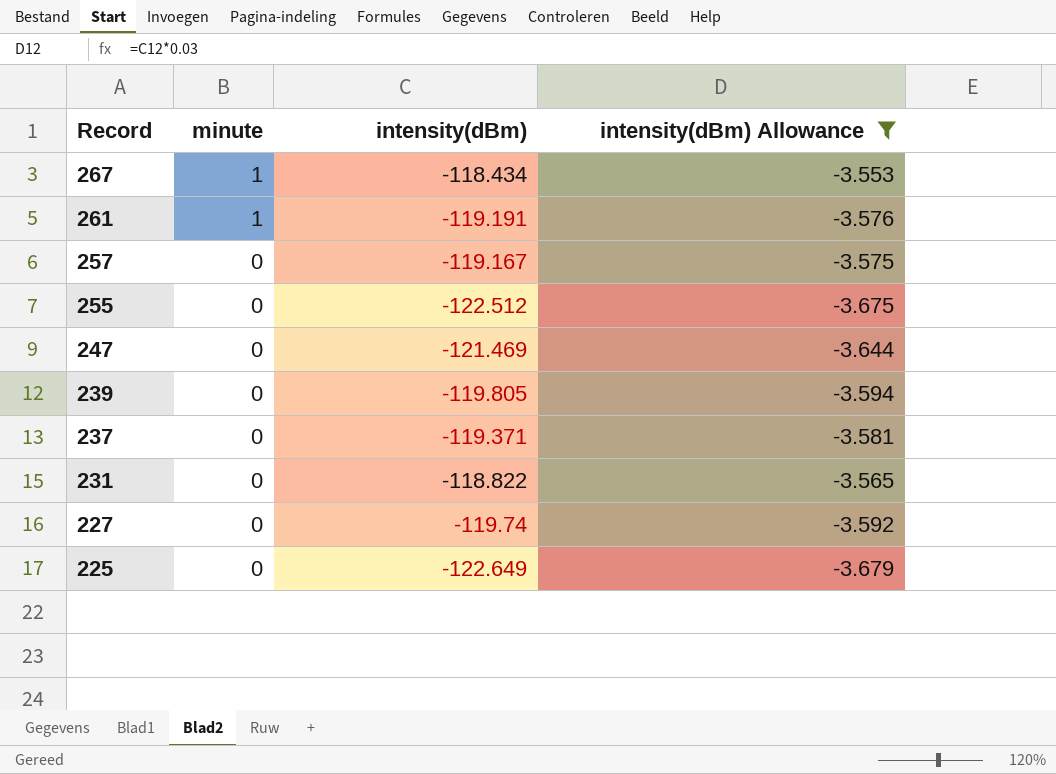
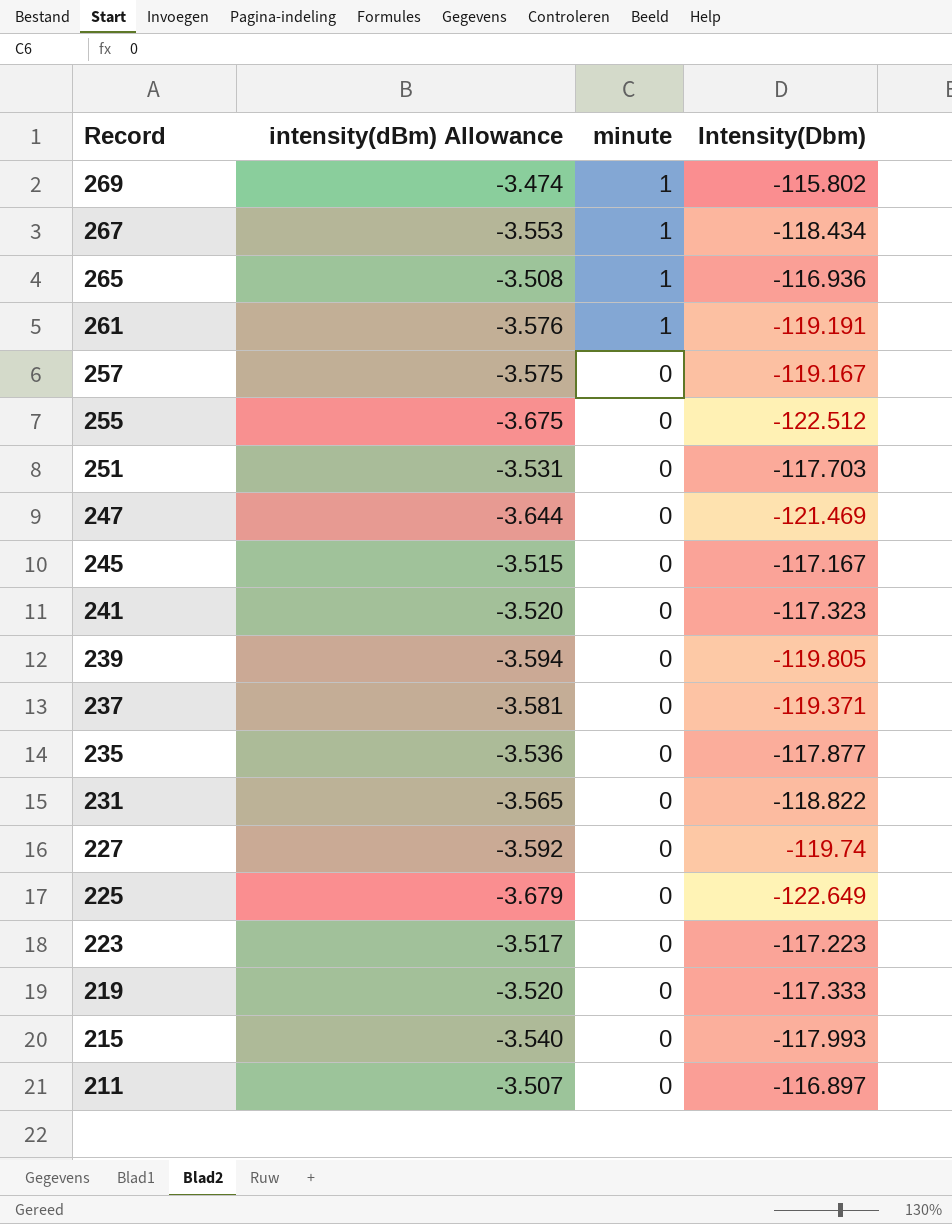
filter: intensity(dBm) Allowance <= -3.553 -> none
column intensity(dBm) Allowance | position: 4 -> 2
column name: intensity(dBm) -> Intensity(Dbm)

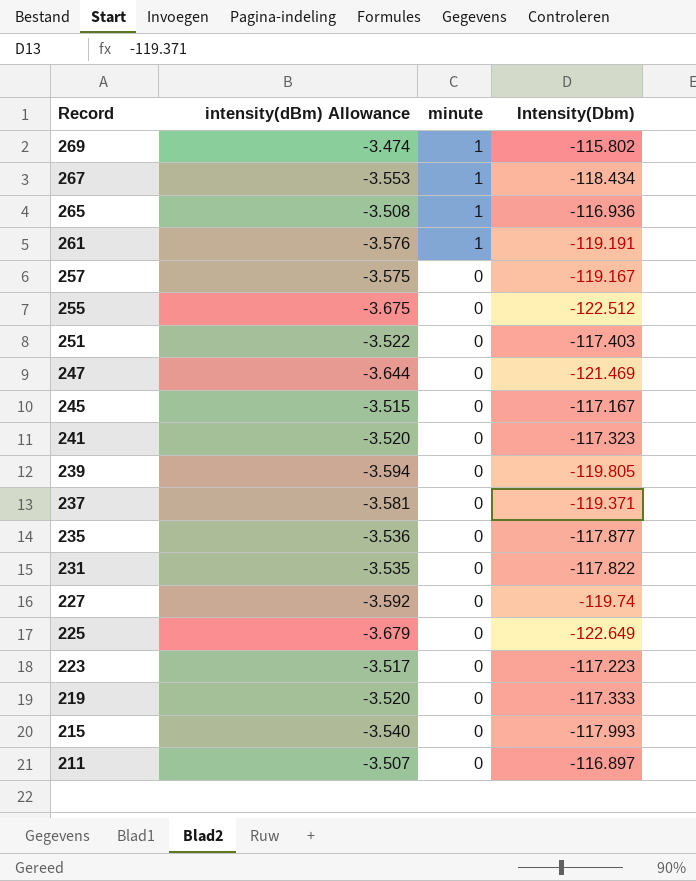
251 | intensity(dBm) Allowance: -3.531 -> -3.522
251 | Intensity(Dbm): -117.703 -> -117.403
231 | intensity(dBm) Allowance: -3.565 -> -3.535
231 | Intensity(Dbm): -118.822 -> -117.822

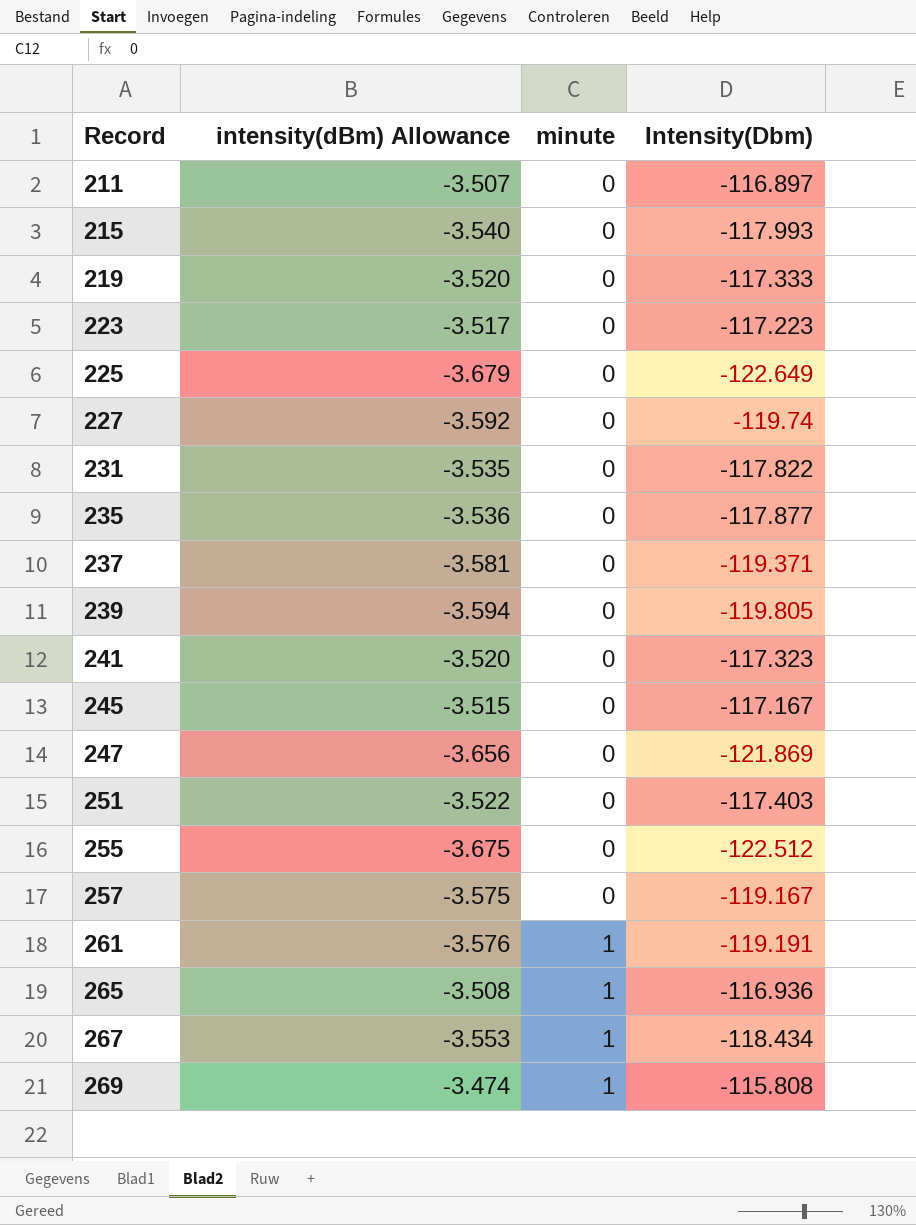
row order: Record descending -> Record ascending
247 | intensity(dBm) Allowance: -3.644 -> -3.656
247 | Intensity(Dbm): -121.469 -> -121.869
269 | Intensity(Dbm): -115.802 -> -115.808

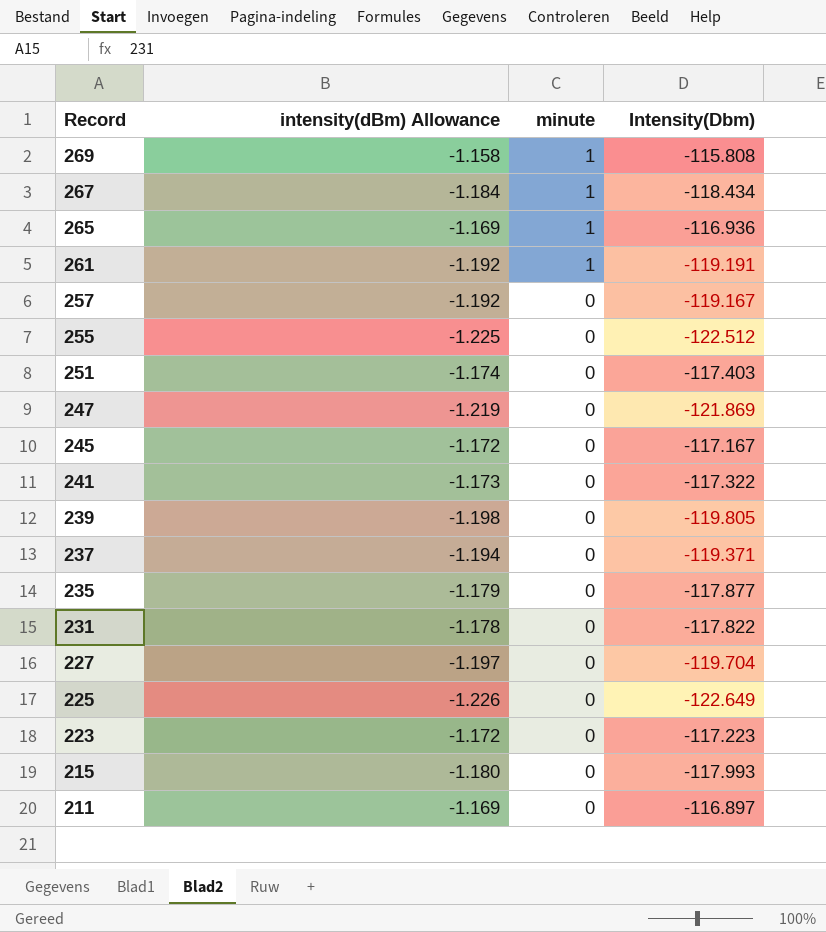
row order: Record ascending -> Record descending
column intensity(dBm) Allowance | formula: [Intensity(Dbm)] * 0.03 -> [Intensity(Dbm)] * 0.01
row 219: -3.520 | 0 | -117.333 -> none
241 | Intensity(Dbm): -117.323 -> -117.322
227 | Intensity(Dbm): -119.74 -> -119.704

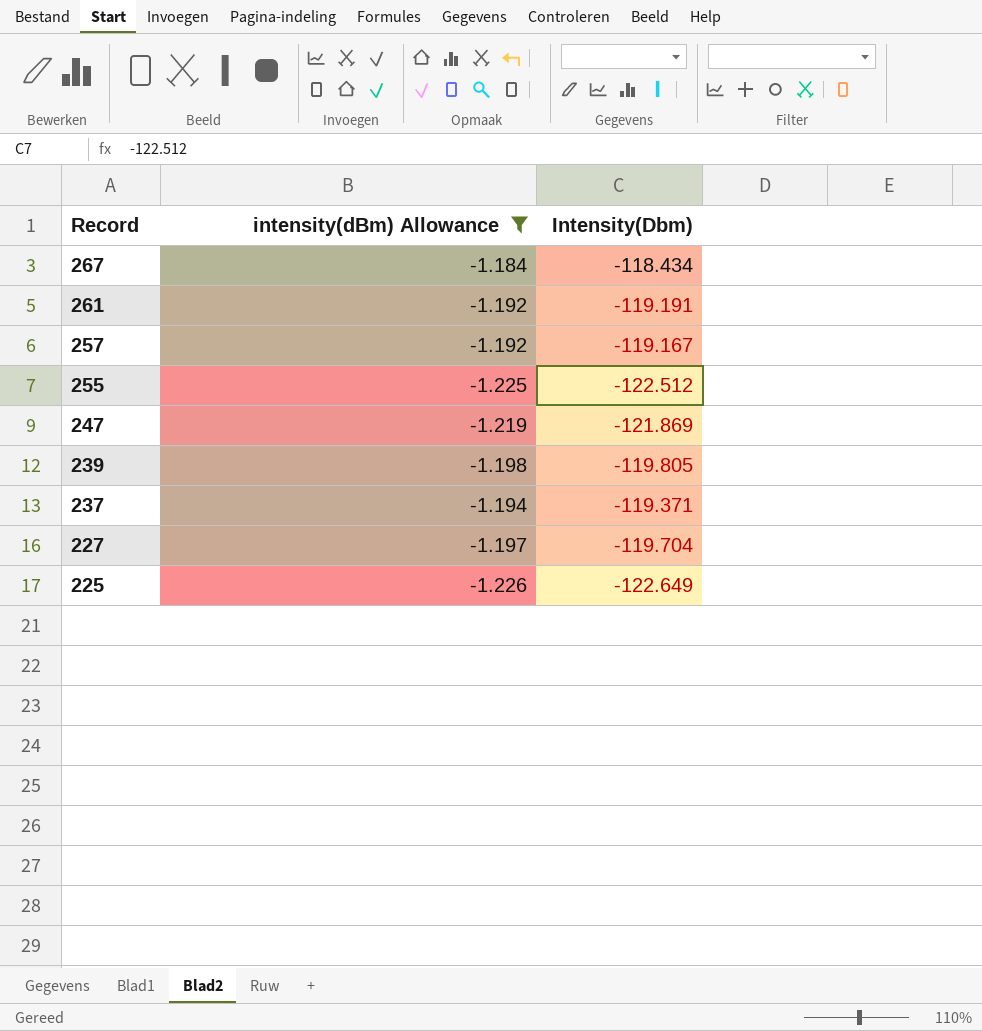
filter: none -> intensity(dBm) Allowance <= -1.184
column minute | position: 3 -> none

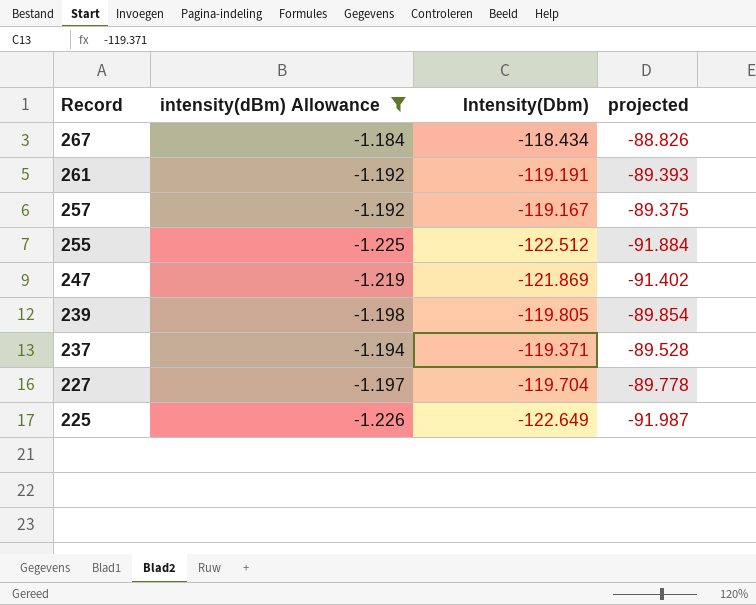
column projected | formula: none -> [Intensity(Dbm)] * 0.75

